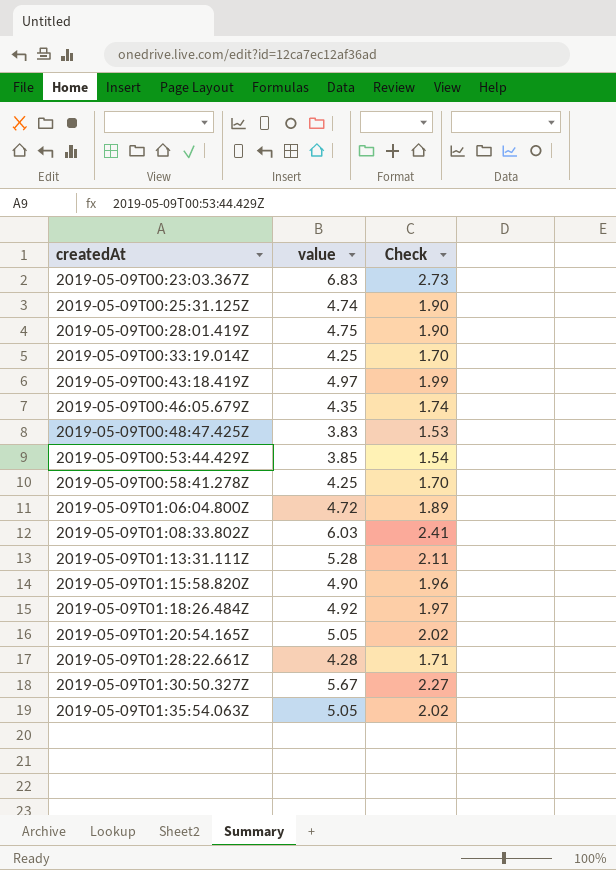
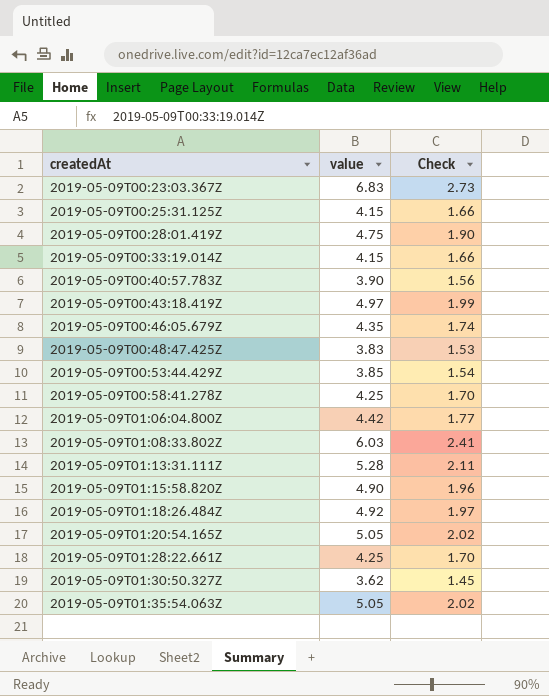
2019-05-09T00:25:31.125Z | value: 4.74 -> 4.15
2019-05-09T00:25:31.125Z | Check: 1.90 -> 1.66
2019-05-09T00:33:19.014Z | value: 4.25 -> 4.15
2019-05-09T00:33:19.014Z | Check: 1.70 -> 1.66
row 2019-05-09T00:40:57.783Z: none -> 3.90 | 1.56
2019-05-09T01:06:04.800Z | value: 4.72 -> 4.42
2019-05-09T01:06:04.800Z | Check: 1.89 -> 1.77
2019-05-09T01:28:22.661Z | value: 4.28 -> 4.25
2019-05-09T01:28:22.661Z | Check: 1.71 -> 1.70
2019-05-09T01:30:50.327Z | value: 5.67 -> 3.62
2019-05-09T01:30:50.327Z | Check: 2.27 -> 1.45

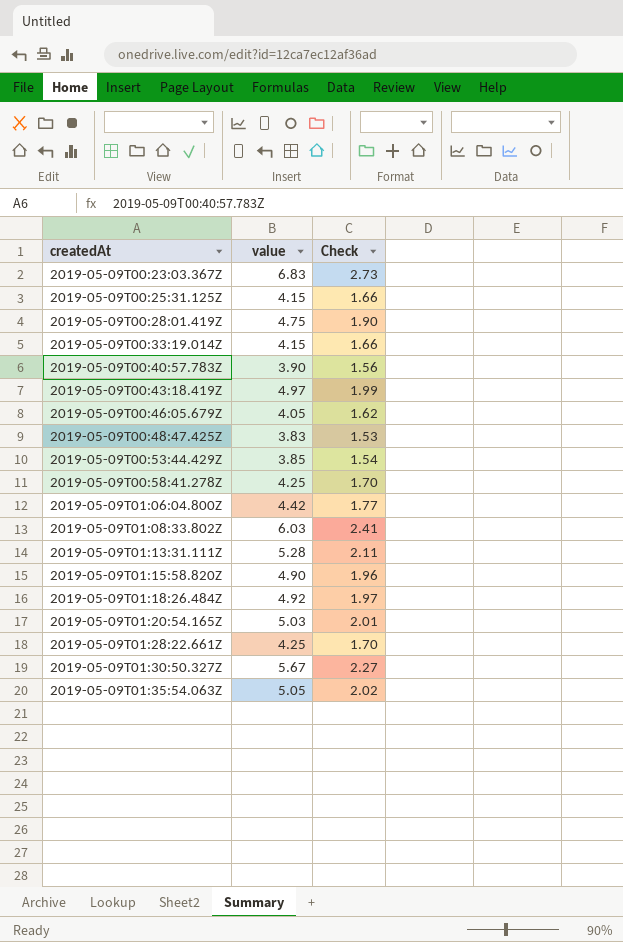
2019-05-09T00:46:05.679Z | value: 4.35 -> 4.05
2019-05-09T00:46:05.679Z | Check: 1.74 -> 1.62
2019-05-09T01:20:54.165Z | value: 5.05 -> 5.03
2019-05-09T01:20:54.165Z | Check: 2.02 -> 2.01
2019-05-09T01:30:50.327Z | value: 3.62 -> 5.67
2019-05-09T01:30:50.327Z | Check: 1.45 -> 2.27

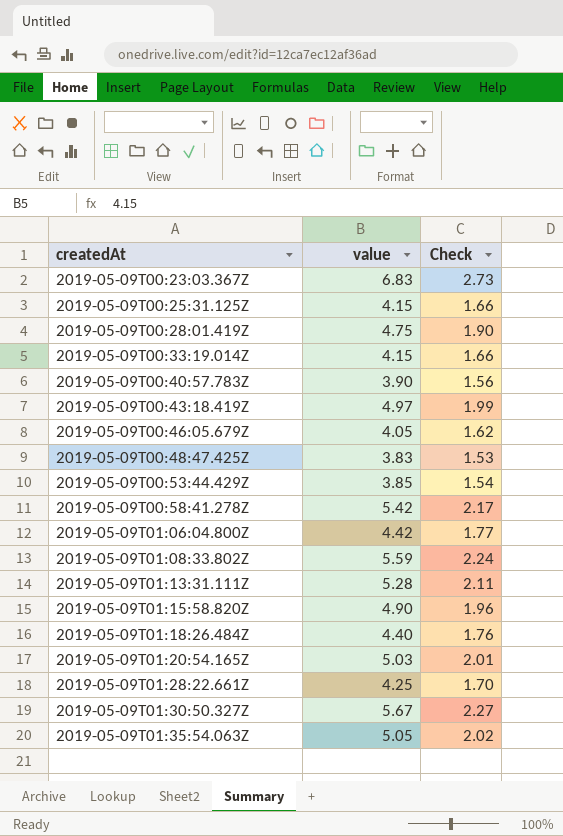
2019-05-09T00:58:41.278Z | value: 4.25 -> 5.42
2019-05-09T00:58:41.278Z | Check: 1.70 -> 2.17
2019-05-09T01:08:33.802Z | value: 6.03 -> 5.59
2019-05-09T01:08:33.802Z | Check: 2.41 -> 2.24
2019-05-09T01:18:26.484Z | value: 4.92 -> 4.40
2019-05-09T01:18:26.484Z | Check: 1.97 -> 1.76

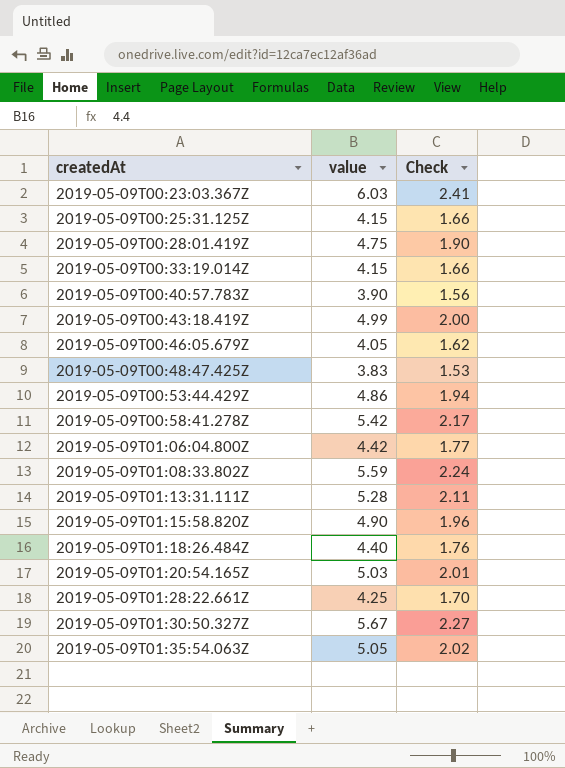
2019-05-09T00:23:03.367Z | value: 6.83 -> 6.03
2019-05-09T00:23:03.367Z | Check: 2.73 -> 2.41
2019-05-09T00:43:18.419Z | value: 4.97 -> 4.99
2019-05-09T00:43:18.419Z | Check: 1.99 -> 2.00
2019-05-09T00:53:44.429Z | value: 3.85 -> 4.86
2019-05-09T00:53:44.429Z | Check: 1.54 -> 1.94

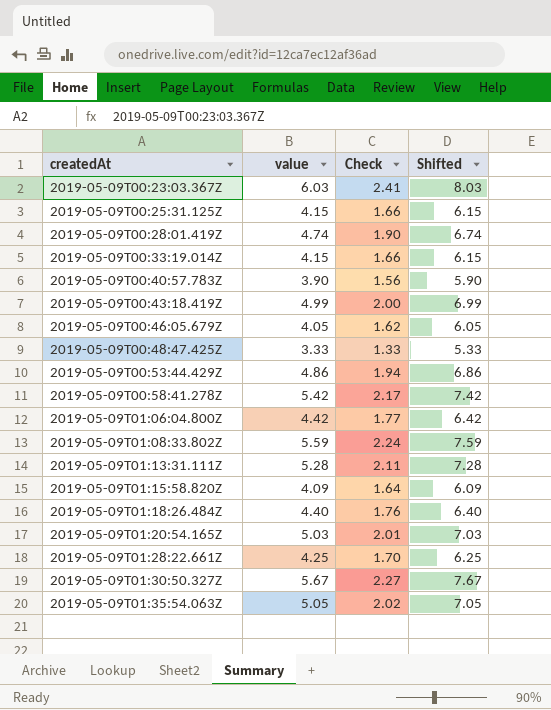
column Shifted | formula: none -> [value] + 2
2019-05-09T00:28:01.419Z | value: 4.75 -> 4.74
2019-05-09T00:48:47.425Z | value: 3.83 -> 3.33
2019-05-09T00:48:47.425Z | Check: 1.53 -> 1.33
2019-05-09T01:15:58.820Z | value: 4.90 -> 4.09
2019-05-09T01:15:58.820Z | Check: 1.96 -> 1.64

